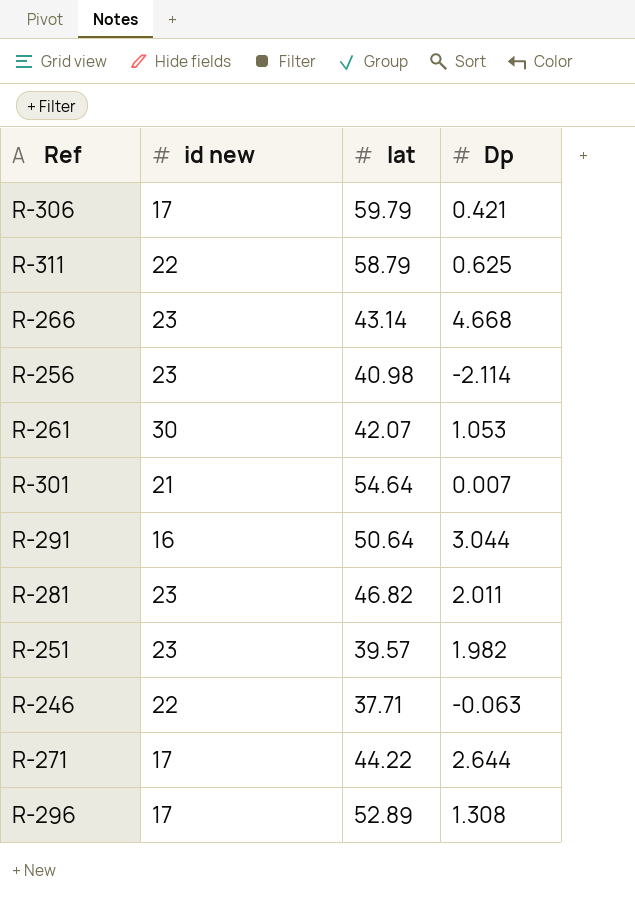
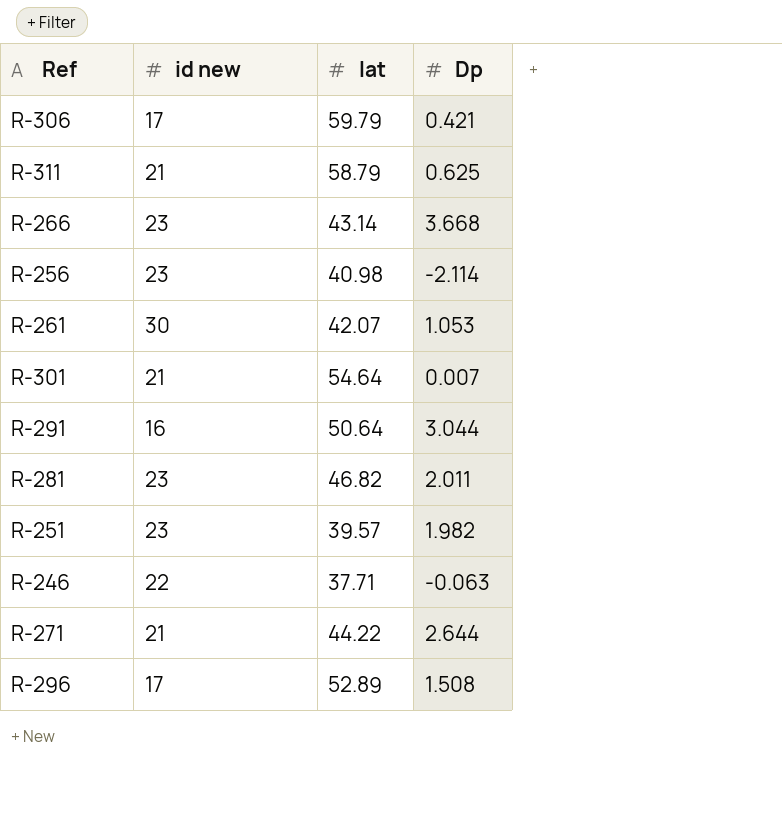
R-311 | id new: 22 -> 21
R-266 | Dp: 4.668 -> 3.668
R-271 | id new: 17 -> 21
R-296 | Dp: 1.308 -> 1.508

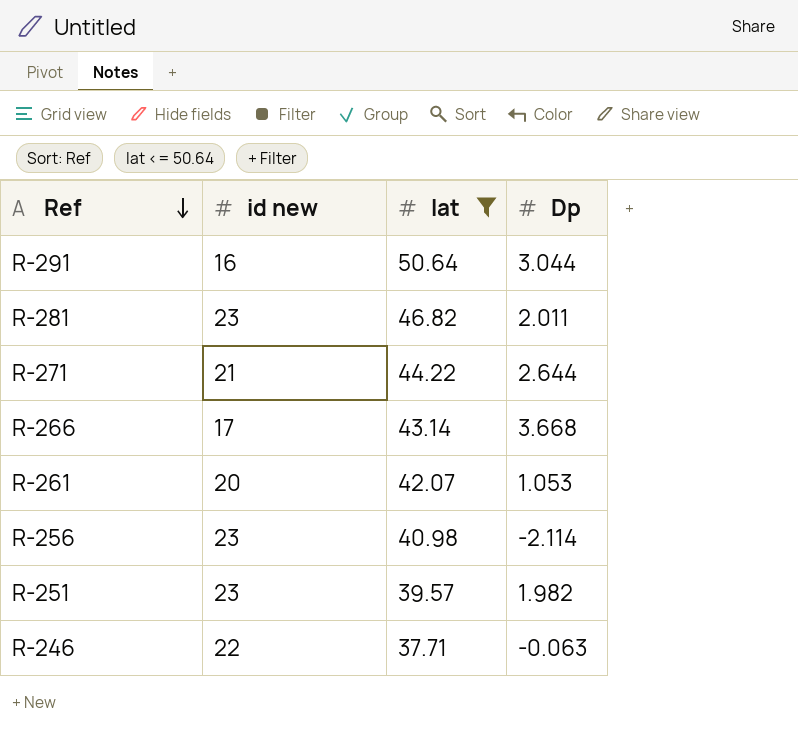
filter: none -> lat <= 50.64
row order: none -> Ref descending
R-266 | id new: 23 -> 17
R-261 | id new: 30 -> 20

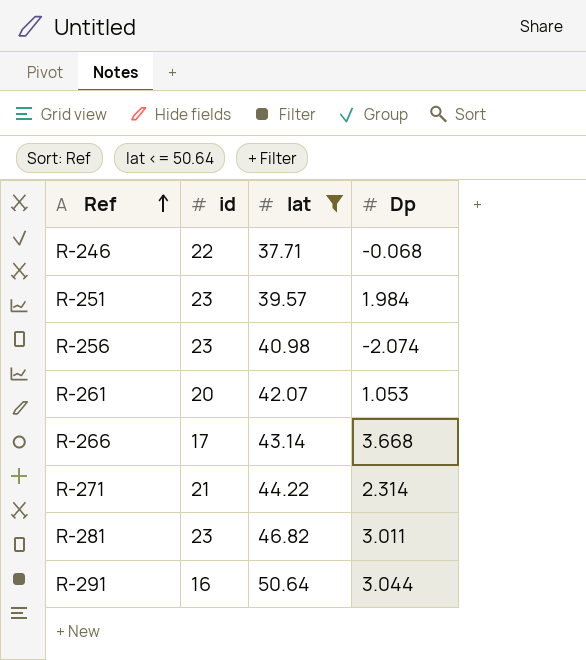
row order: Ref descending -> Ref ascending
column name: id new -> id
R-246 | Dp: -0.063 -> -0.068
R-251 | Dp: 1.982 -> 1.984
R-256 | Dp: -2.114 -> -2.074
R-271 | Dp: 2.644 -> 2.314
R-281 | Dp: 2.011 -> 3.011

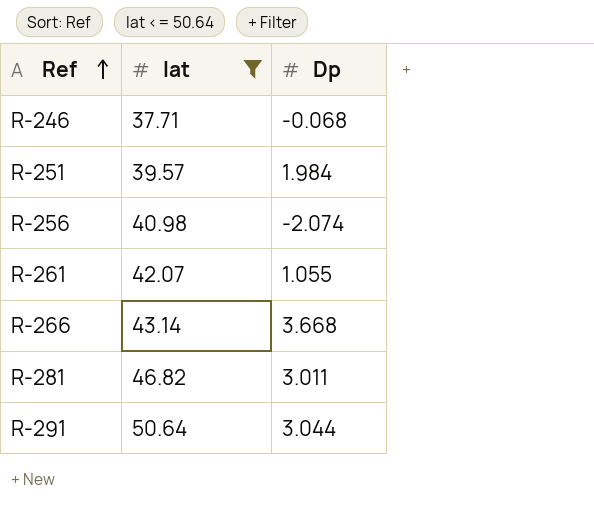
column id | position: 2 -> none
row R-271: 21 | 44.22 | 2.314 -> none
R-261 | Dp: 1.053 -> 1.055

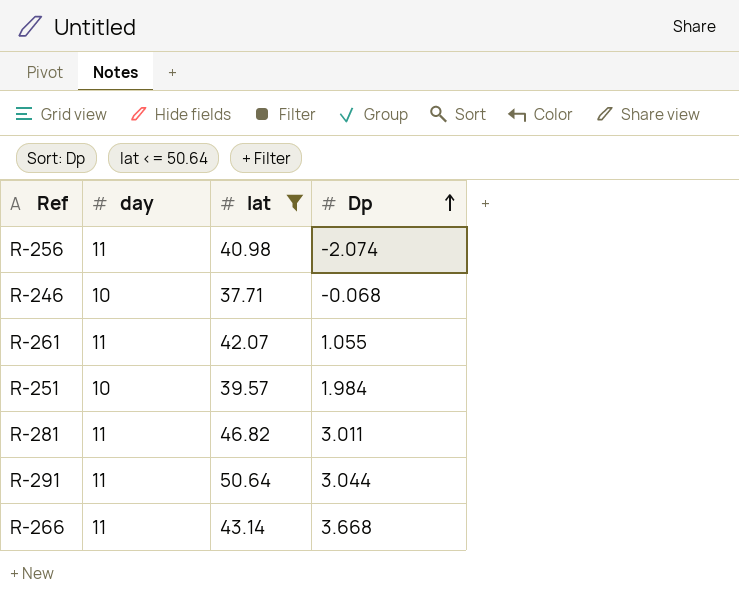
row order: Ref ascending -> Dp ascending
column day | position: none -> 2

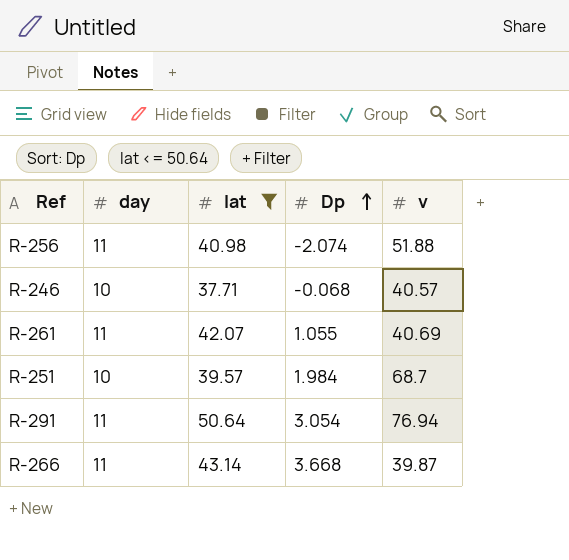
column v | position: none -> 5
row R-281: 11 | 46.82 | 3.011 -> none
R-291 | Dp: 3.044 -> 3.054

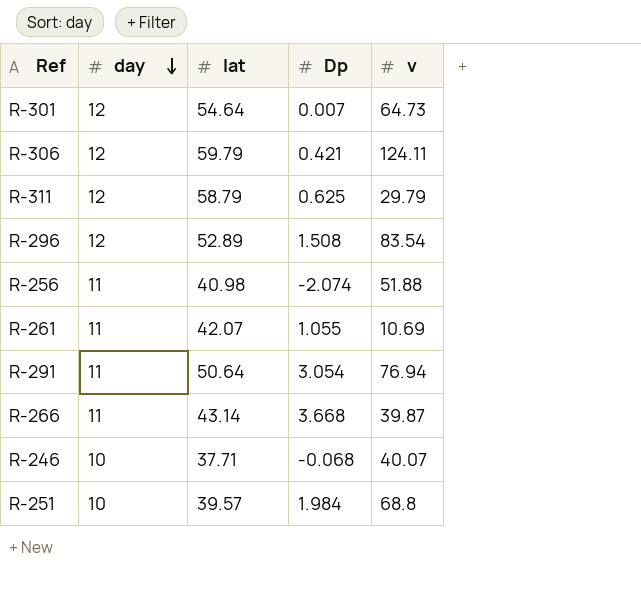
filter: lat <= 50.64 -> none
row order: Dp ascending -> day descending
R-261 | v: 40.69 -> 10.69
R-246 | v: 40.57 -> 40.07
R-251 | v: 68.7 -> 68.8

